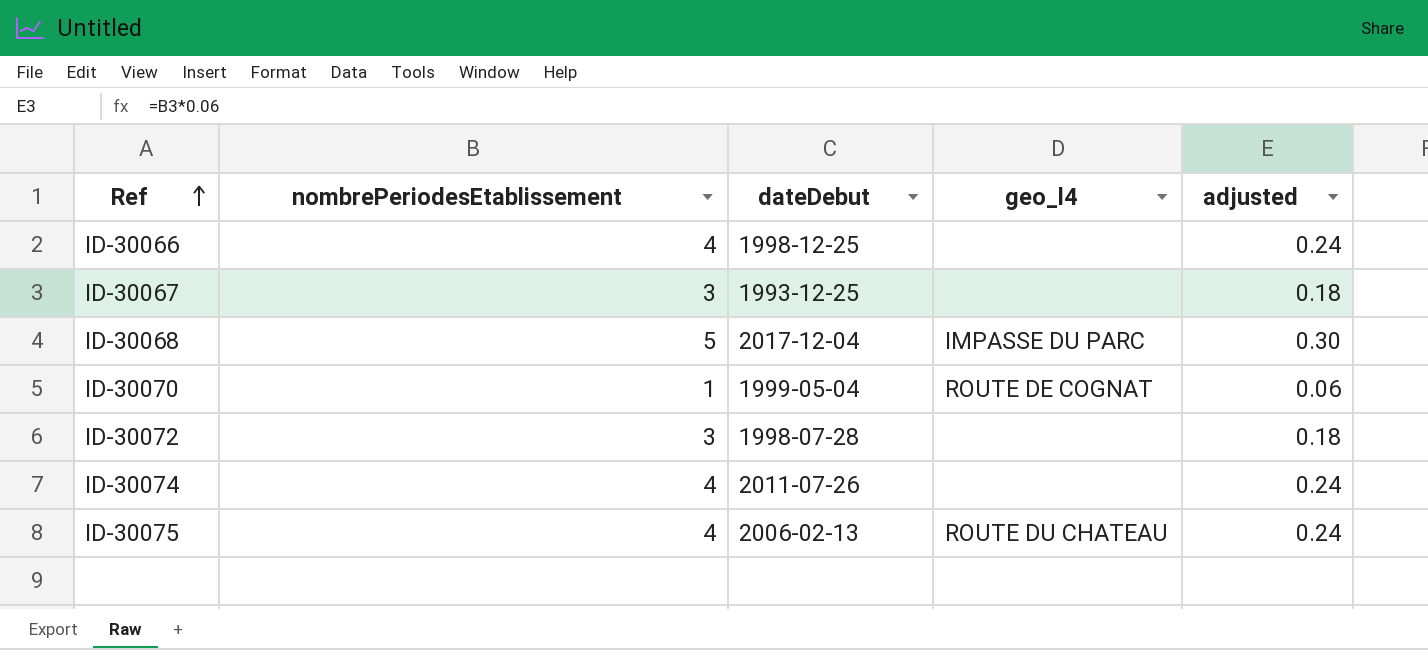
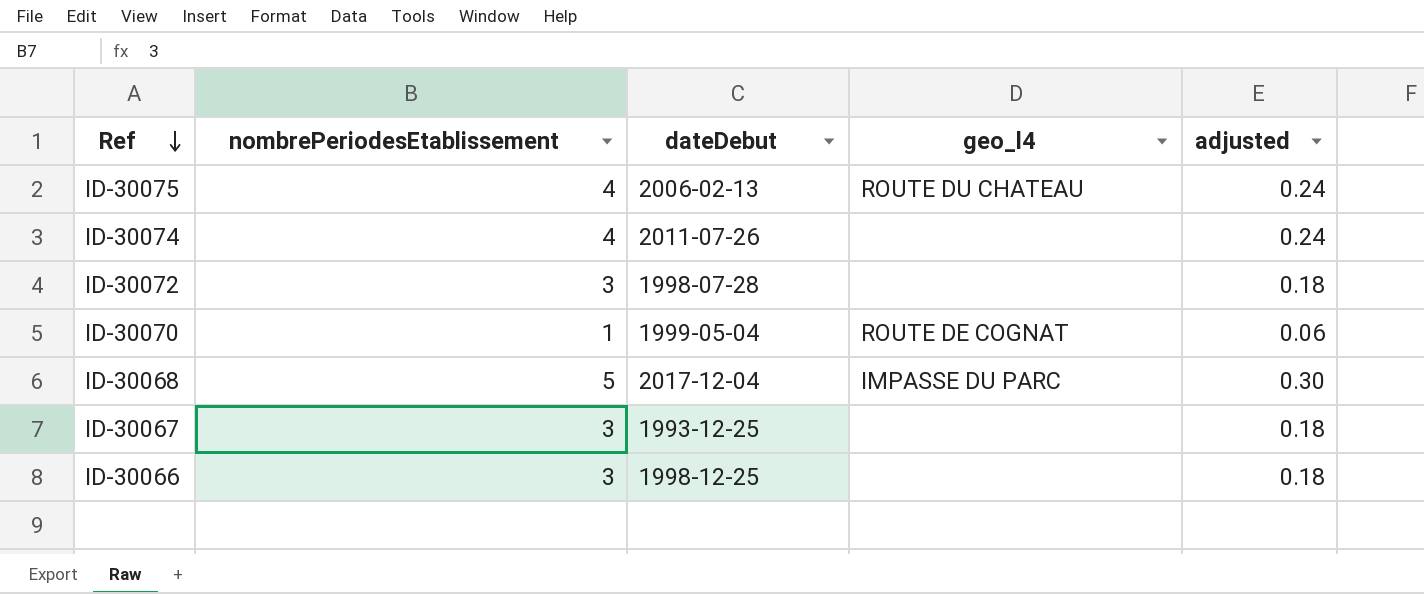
row order: Ref ascending -> Ref descending
ID-30066 | nombrePeriodesEtablissement: 4 -> 3
ID-30066 | adjusted: 0.24 -> 0.18

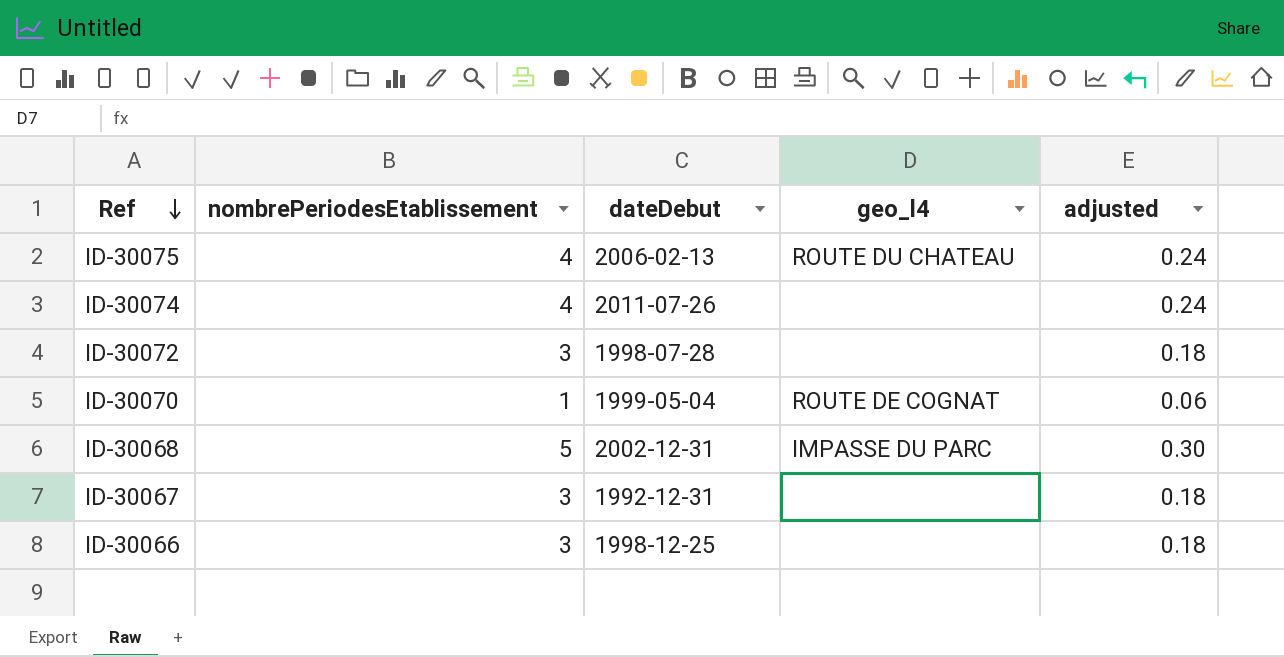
ID-30068 | dateDebut: 2017-12-04 -> 2002-12-31
ID-30067 | dateDebut: 1993-12-25 -> 1992-12-31

